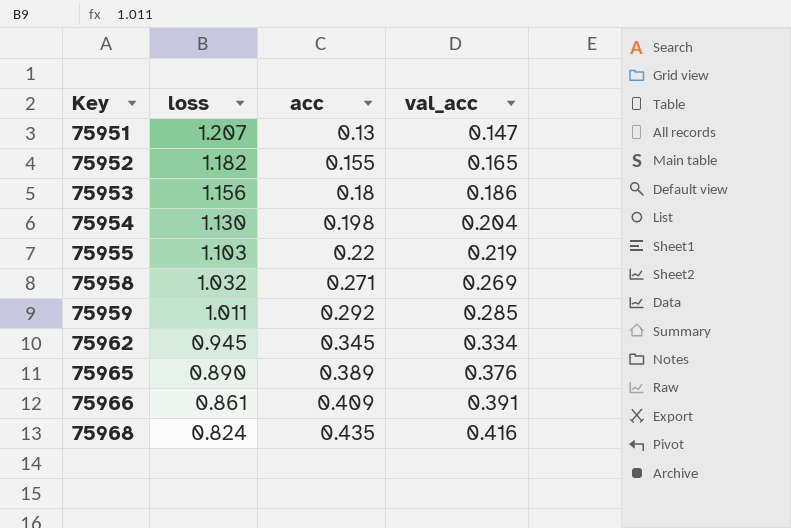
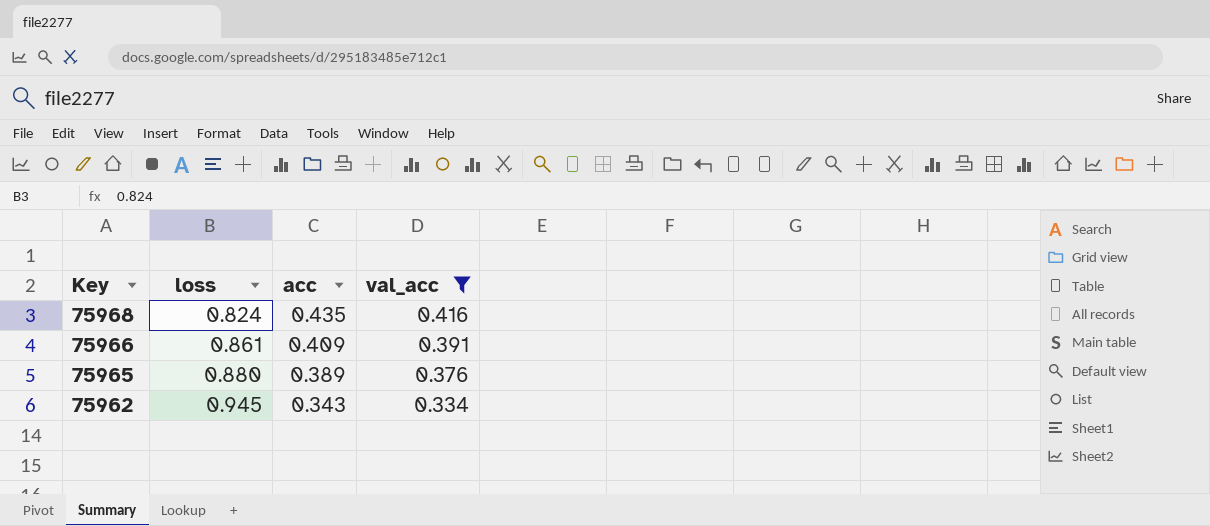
filter: none -> val_acc >= 0.334
row order: Key ascending -> Key descending
75965 | loss: 0.890 -> 0.880
75962 | acc: 0.345 -> 0.343

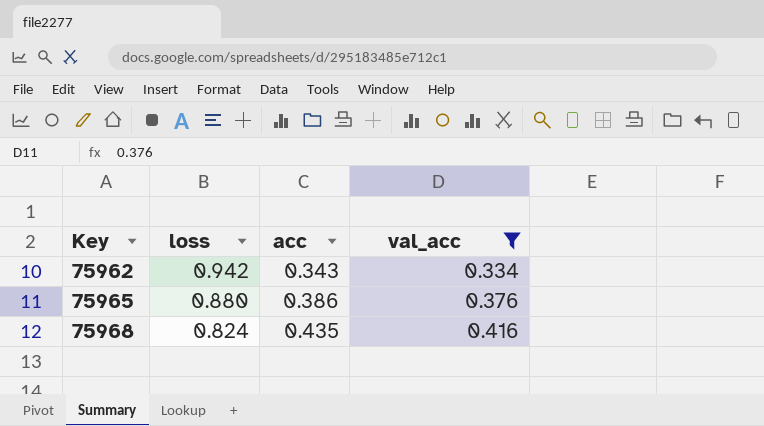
row order: Key descending -> Key ascending
row 75966: 0.861 | 0.409 | 0.391 -> none
75962 | loss: 0.945 -> 0.942
75965 | acc: 0.389 -> 0.386

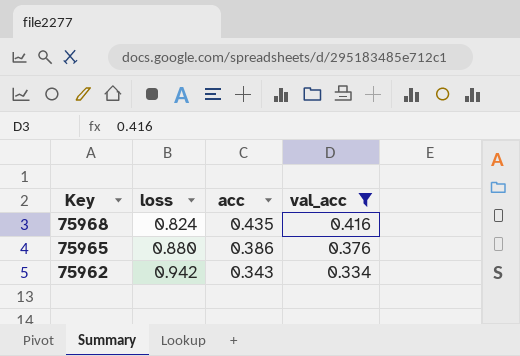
row order: Key ascending -> Key descending

